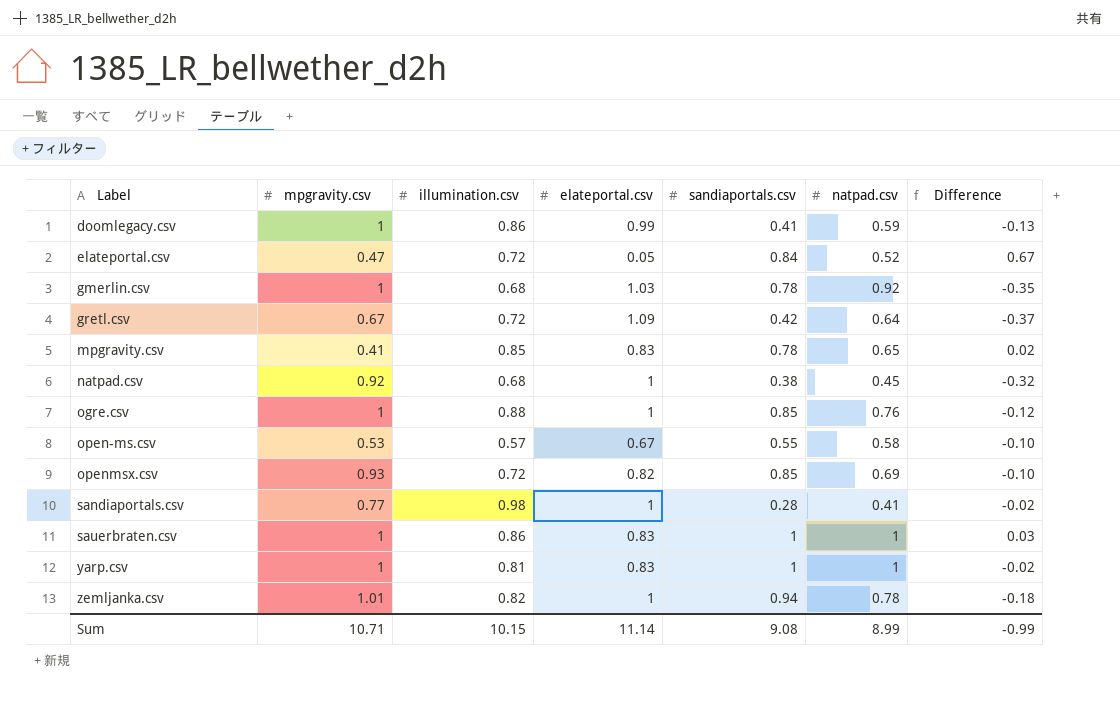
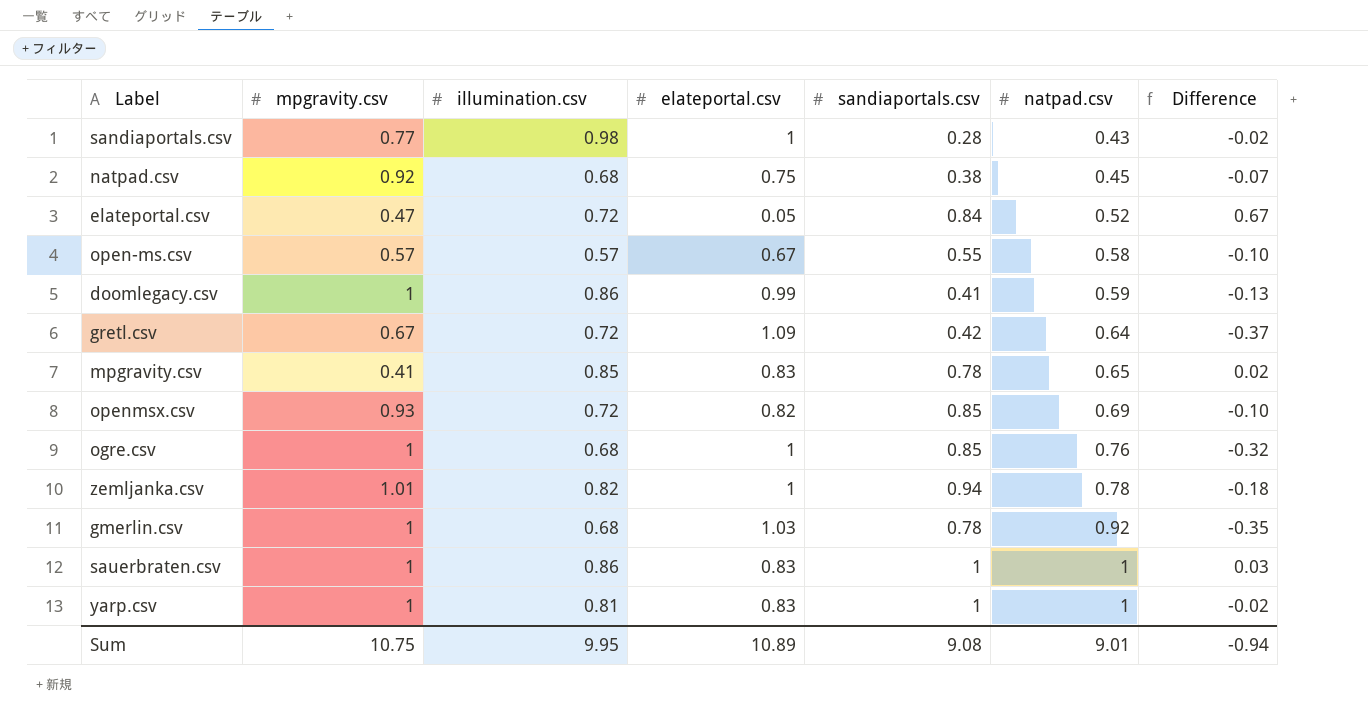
row order: Label ascending -> natpad.csv ascending
sandiaportals.csv | natpad.csv: 0.41 -> 0.43
natpad.csv | elateportal.csv: 1 -> 0.75
natpad.csv | Difference: -0.32 -> -0.07
open-ms.csv | mpgravity.csv: 0.53 -> 0.57
ogre.csv | illumination.csv: 0.88 -> 0.68
ogre.csv | Difference: -0.12 -> -0.32
Sum | mpgravity.csv: 10.71 -> 10.75
Sum | illumination.csv: 10.15 -> 9.95
Sum | elateportal.csv: 11.14 -> 10.89
Sum | natpad.csv: 8.99 -> 9.01
Sum | Difference: -0.99 -> -0.94

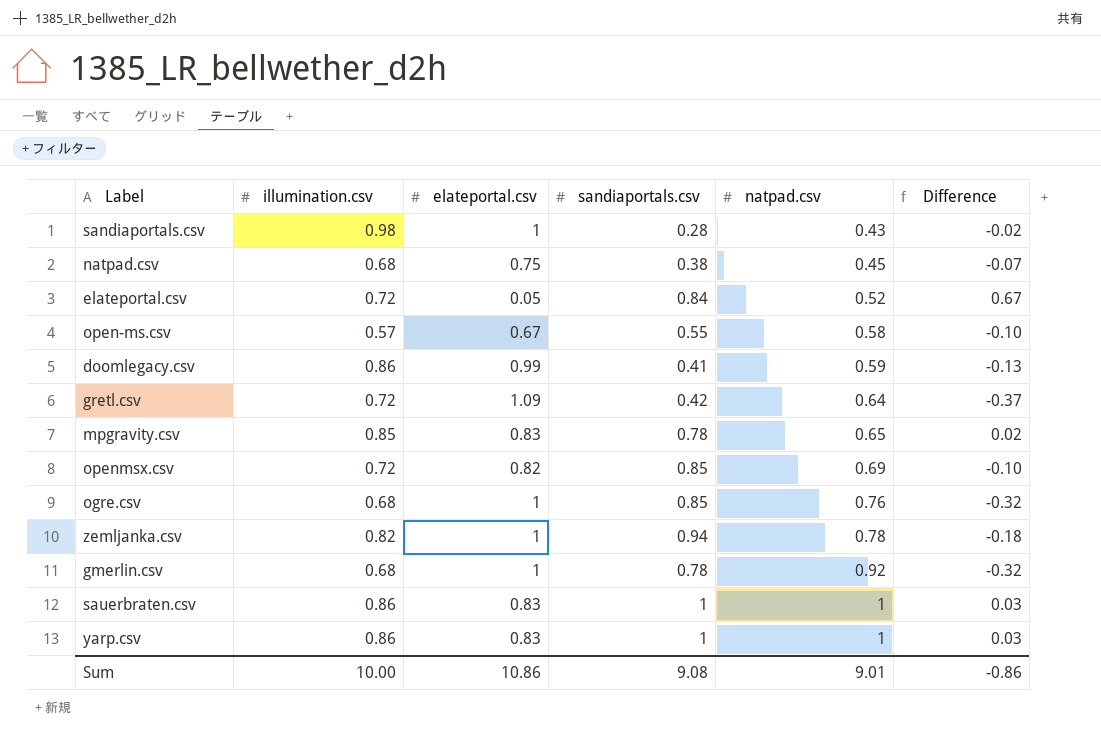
column mpgravity.csv | position: 2 -> none
gmerlin.csv | elateportal.csv: 1.03 -> 1
gmerlin.csv | Difference: -0.35 -> -0.32
yarp.csv | illumination.csv: 0.81 -> 0.86
yarp.csv | Difference: -0.02 -> 0.03
Sum | illumination.csv: 9.95 -> 10.00
Sum | elateportal.csv: 10.89 -> 10.86
Sum | Difference: -0.94 -> -0.86

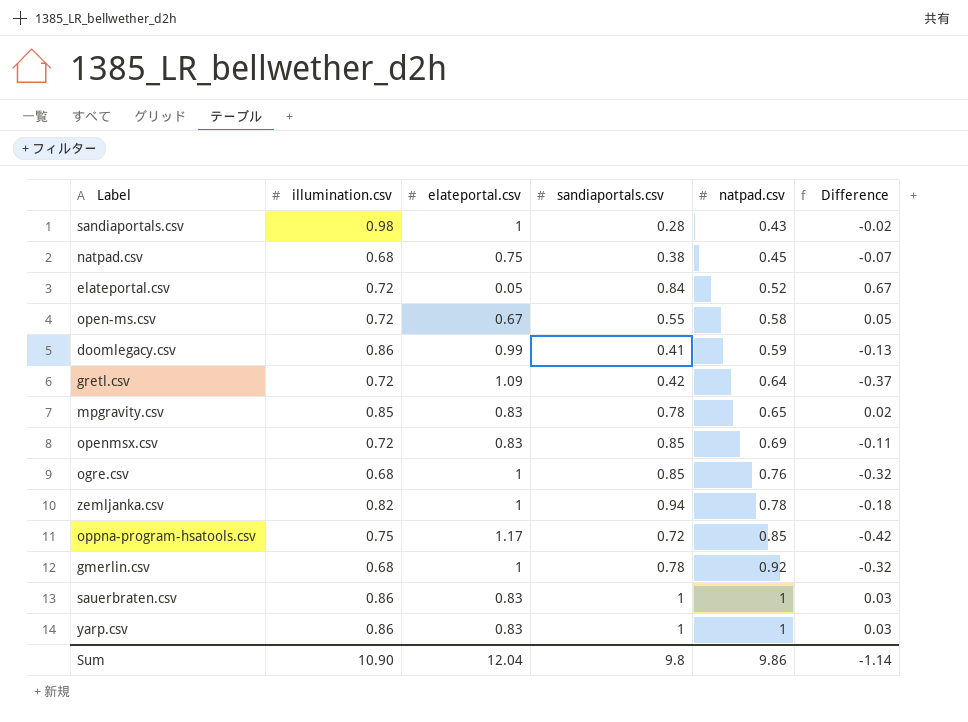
open-ms.csv | illumination.csv: 0.57 -> 0.72
open-ms.csv | Difference: -0.10 -> 0.05
openmsx.csv | elateportal.csv: 0.82 -> 0.83
openmsx.csv | Difference: -0.10 -> -0.11
row oppna-program-hsatools.csv: none -> 0.75 | 1.17 | 0.72 | 0.85 | -0.42
Sum | illumination.csv: 10.00 -> 10.90
Sum | elateportal.csv: 10.86 -> 12.04
Sum | sandiaportals.csv: 9.08 -> 9.8
Sum | natpad.csv: 9.01 -> 9.86
Sum | Difference: -0.86 -> -1.14

